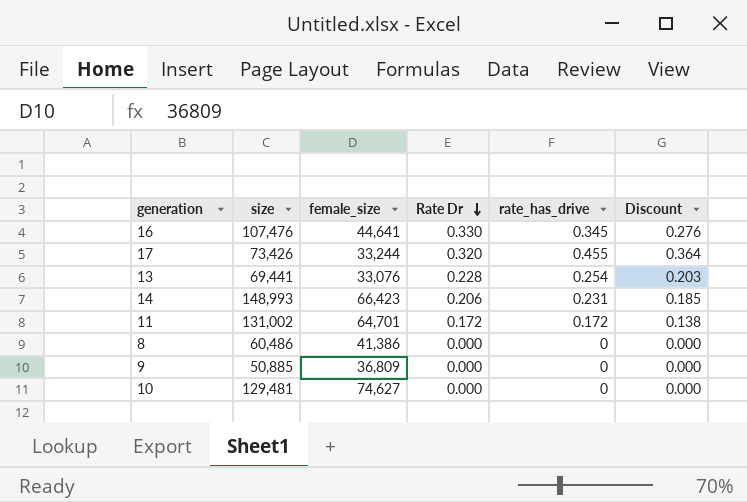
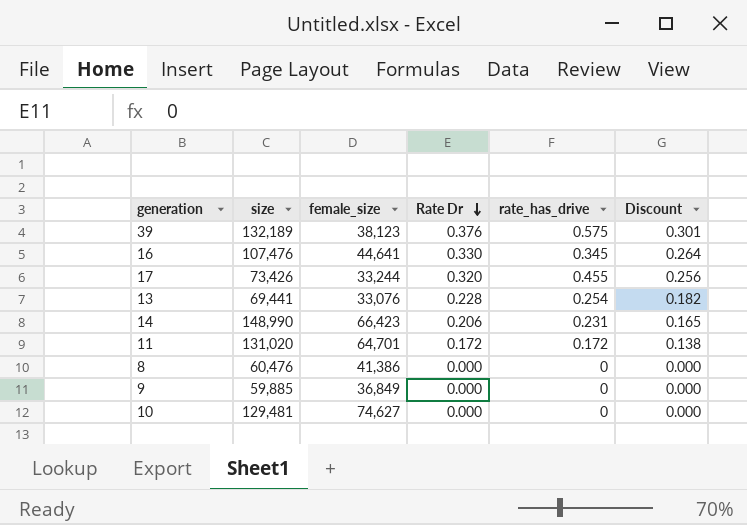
column Discount | formula: [rate_has_drive] * 0.8 -> [Rate Dr] * 0.8
row 39: none -> 132,189 | 38,123 | 0.376 | 0.575 | 0.301
14 | size: 148,993 -> 148,990
11 | size: 131,002 -> 131,020
8 | size: 60,486 -> 60,476
9 | size: 50,885 -> 59,885
9 | female_size: 36,809 -> 36,849

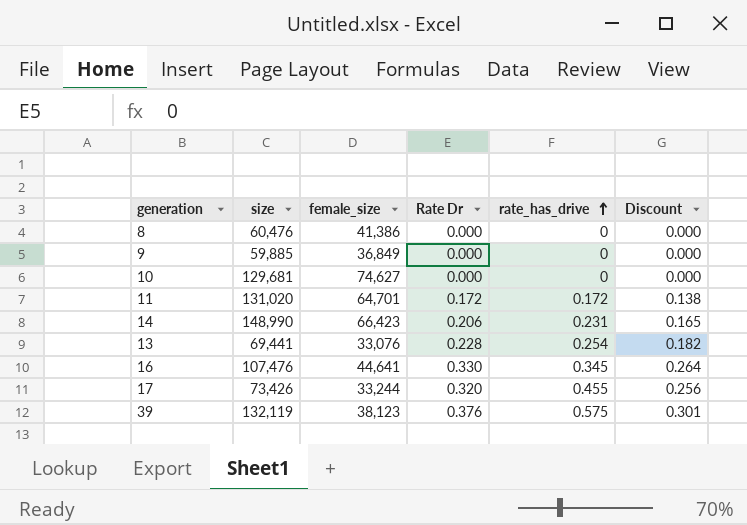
row order: Rate Dr descending -> rate_has_drive ascending
10 | size: 129,481 -> 129,681
39 | size: 132,189 -> 132,119

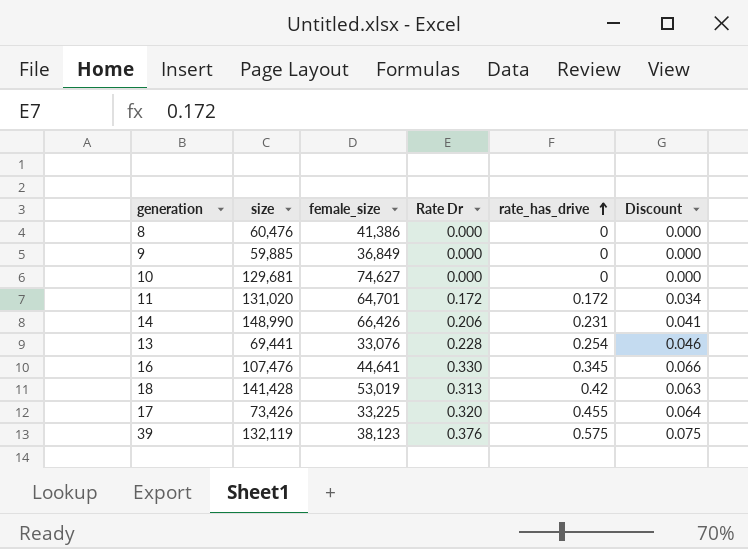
column Discount | formula: [Rate Dr] * 0.8 -> [Rate Dr] * 0.2
14 | female_size: 66,423 -> 66,426
row 18: none -> 141,428 | 53,019 | 0.313 | 0.42 | 0.063
17 | female_size: 33,244 -> 33,225

